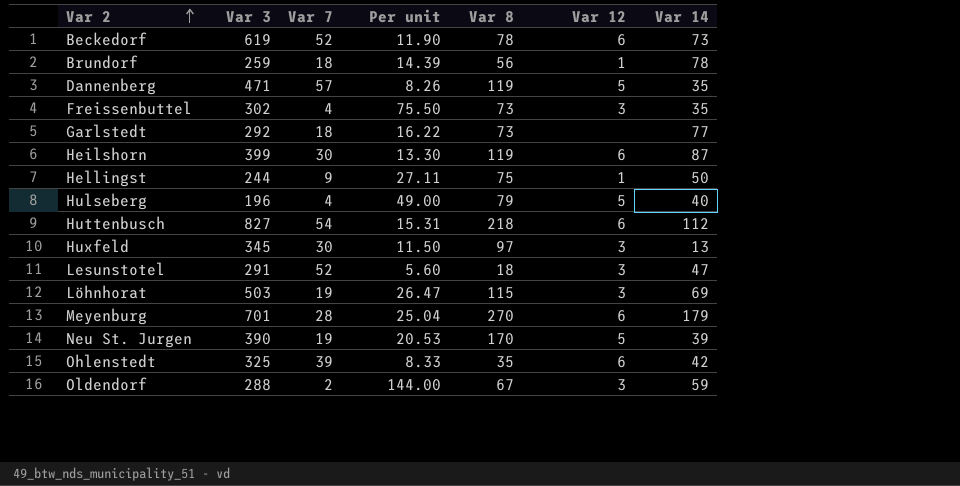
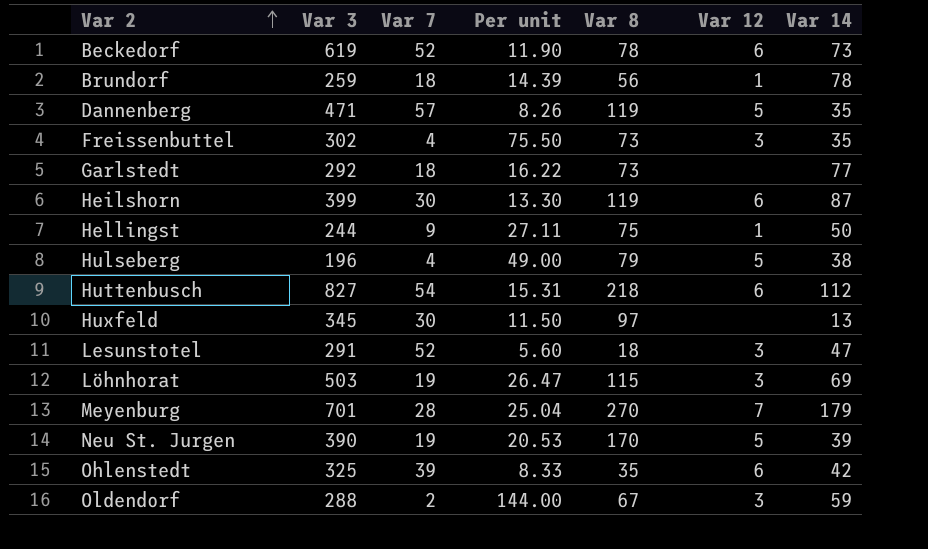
Hulseberg | Var 14: 40 -> 38
Huxfeld | Var 12: 3 -> none
Meyenburg | Var 12: 6 -> 7

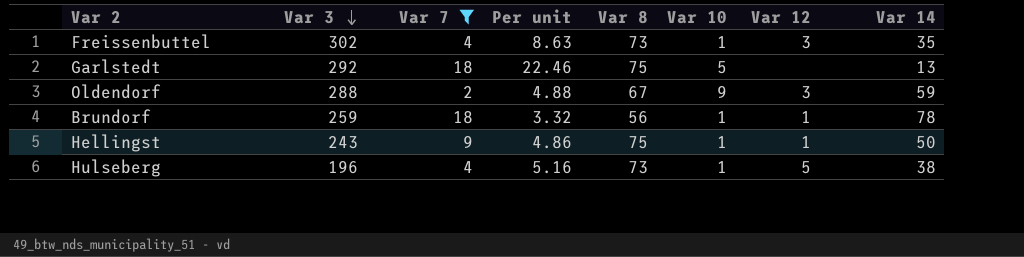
filter: none -> Var 7 <= 18
row order: Var 2 ascending -> Var 3 descending
column Per unit | formula: [Var 3] / [Var 7] -> [Var 3] / [Var 14]
column Var 10 | position: none -> 6
Garlstedt | Var 8: 73 -> 75
Garlstedt | Var 14: 77 -> 13
Hellingst | Var 3: 244 -> 243
Hulseberg | Var 8: 79 -> 73

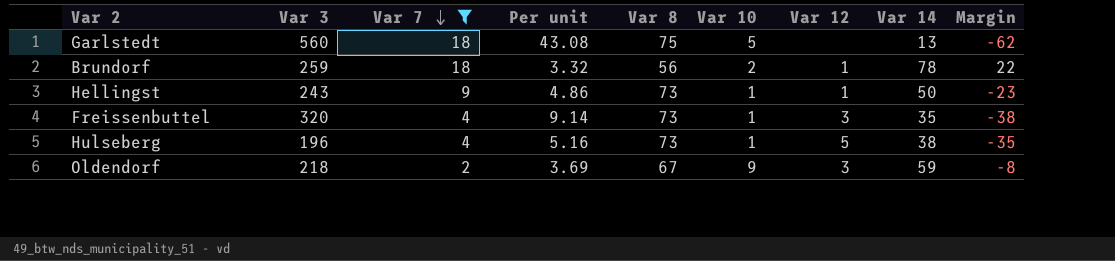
row order: Var 3 descending -> Var 7 descending
column Margin | formula: none -> [Var 14] - [Var 8]
Garlstedt | Var 3: 292 -> 560
Garlstedt | Per unit: 22.46 -> 43.08
Brundorf | Var 10: 1 -> 2
Hellingst | Var 8: 75 -> 73
Freissenbuttel | Var 3: 302 -> 320
Freissenbuttel | Per unit: 8.63 -> 9.14
Oldendorf | Var 3: 288 -> 218
Oldendorf | Per unit: 4.88 -> 3.69

